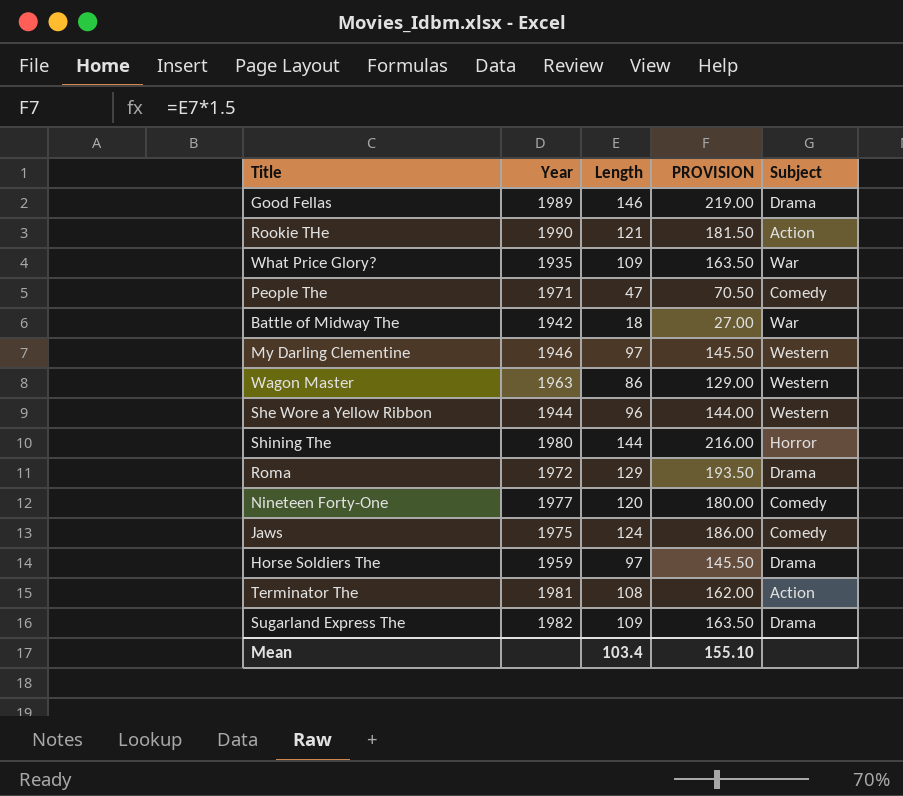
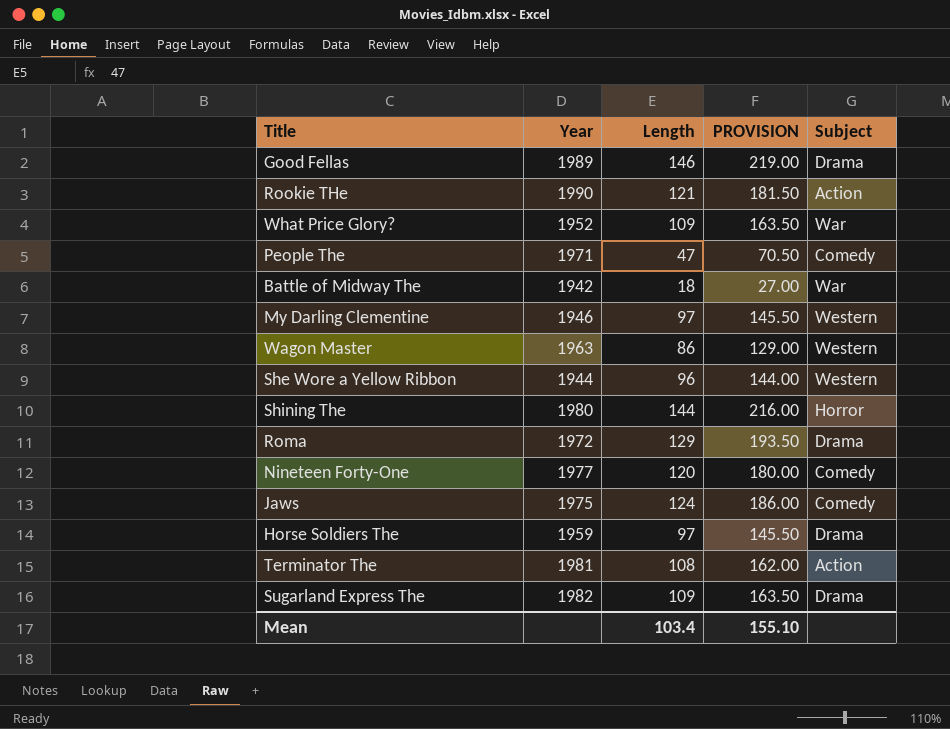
What Price Glory? | Year: 1935 -> 1952

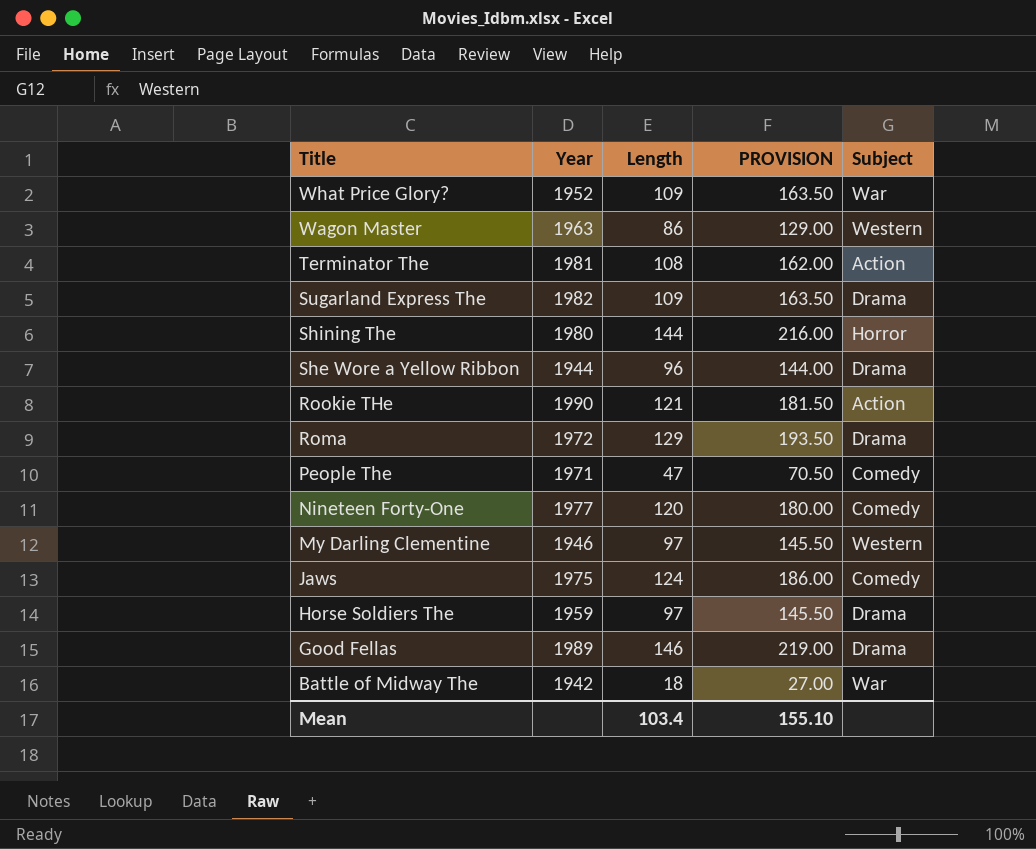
row order: none -> Title descending
She Wore a Yellow Ribbon | Subject: Western -> Drama

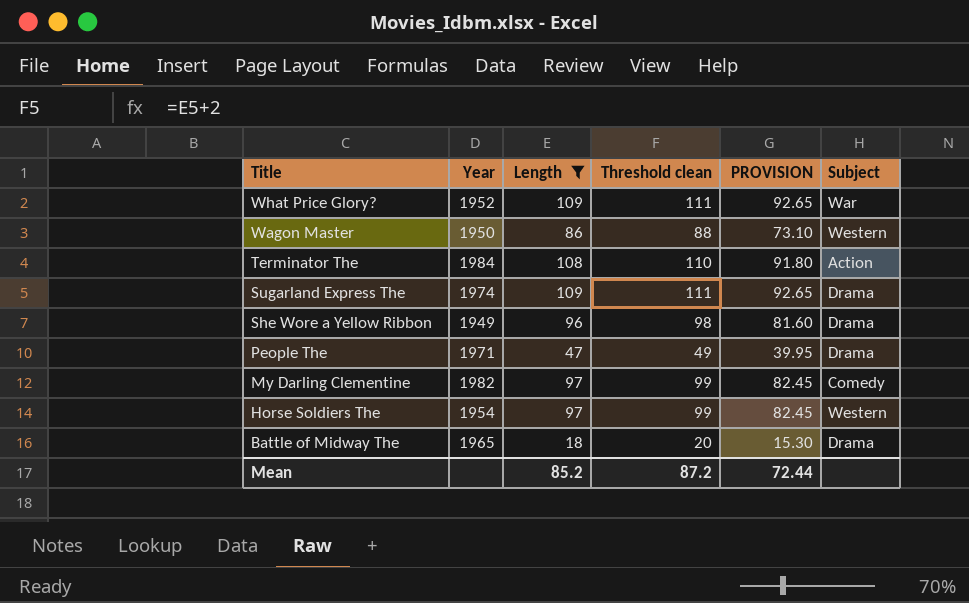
filter: none -> Length <= 109
column Threshold clean | formula: none -> [Length] + 2
column PROVISION | formula: [Length] * 1.5 -> [Length] * 0.85
Wagon Master | Year: 1963 -> 1950
Terminator The | Year: 1981 -> 1984
Sugarland Express The | Year: 1982 -> 1974
She Wore a Yellow Ribbon | Year: 1944 -> 1949
People The | Subject: Comedy -> Drama
My Darling Clementine | Year: 1946 -> 1982
My Darling Clementine | Subject: Western -> Comedy
Horse Soldiers The | Year: 1959 -> 1954
Horse Soldiers The | Subject: Drama -> Western
Battle of Midway The | Year: 1942 -> 1965
Battle of Midway The | Subject: War -> Drama
Mean | Length: 103.4 -> 85.2
Mean | PROVISION: 155.10 -> 72.44

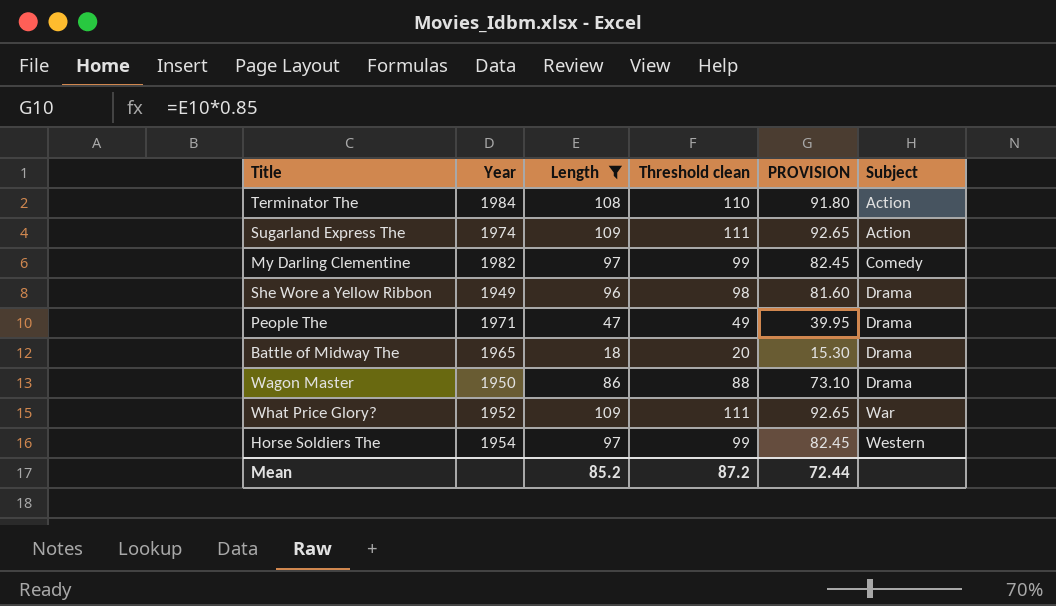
row order: Title descending -> Subject ascending
Sugarland Express The | Subject: Drama -> Action
Wagon Master | Subject: Western -> Drama

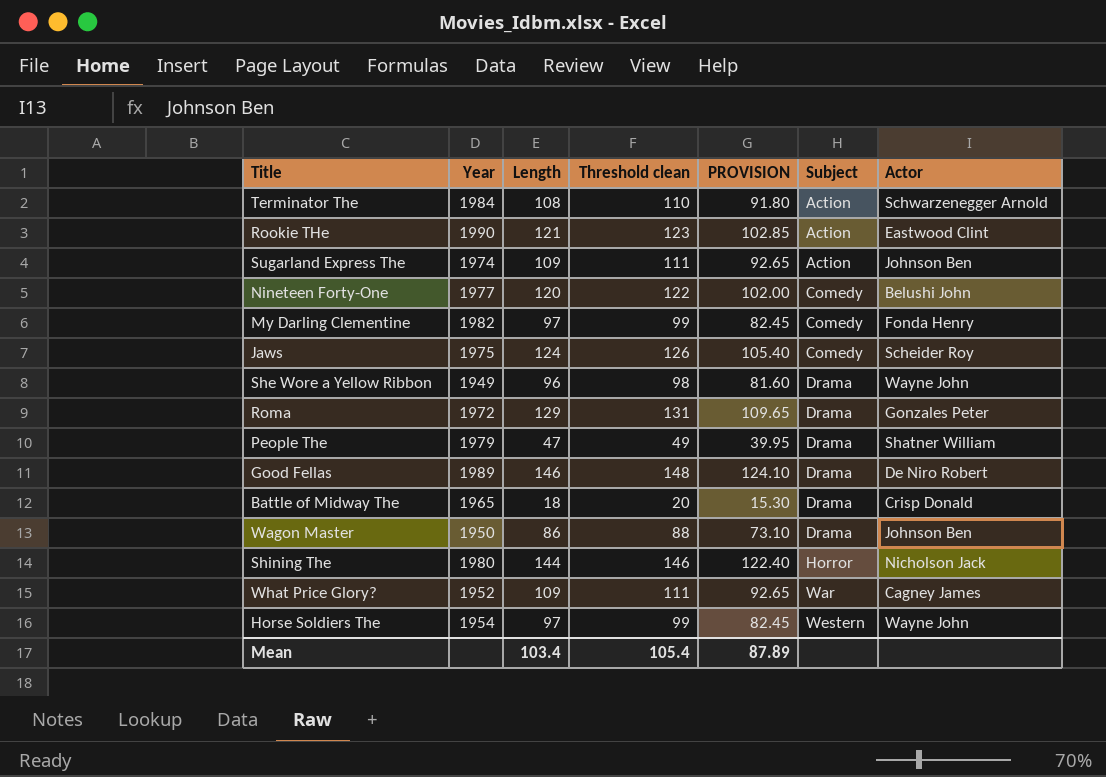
filter: Length <= 109 -> none
column Actor | position: none -> 7
People The | Year: 1971 -> 1979
Mean | Length: 85.2 -> 103.4
Mean | Threshold clean: 87.2 -> 105.4
Mean | PROVISION: 72.44 -> 87.89

